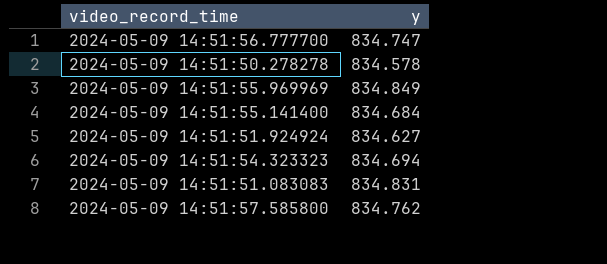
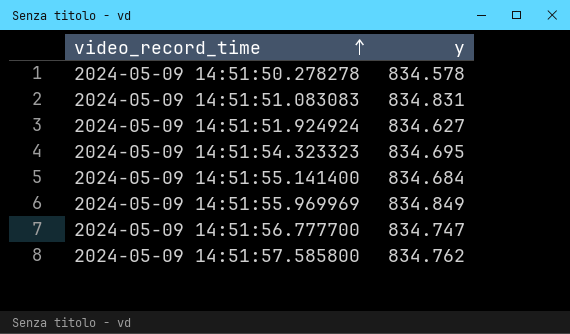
row order: none -> video_record_time ascending
2024-05-09 14:51:54.323323 | y: 834.694 -> 834.695

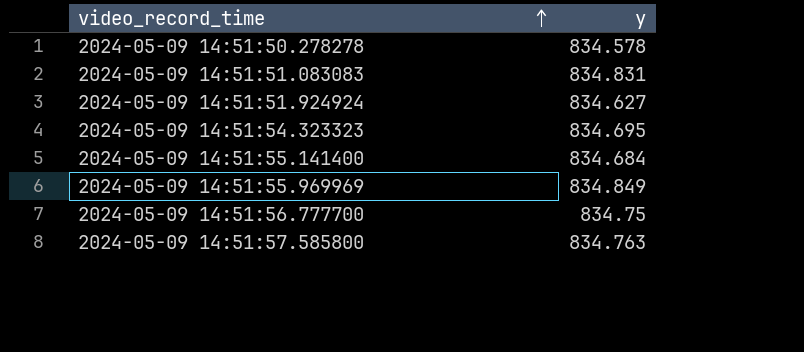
2024-05-09 14:51:56.777700 | y: 834.747 -> 834.75
2024-05-09 14:51:57.585800 | y: 834.762 -> 834.763

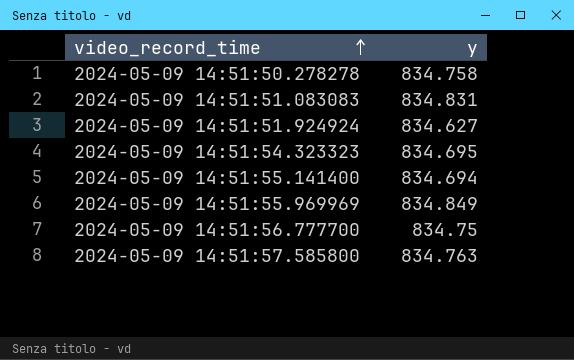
2024-05-09 14:51:50.278278 | y: 834.578 -> 834.758
2024-05-09 14:51:55.141400 | y: 834.684 -> 834.694

